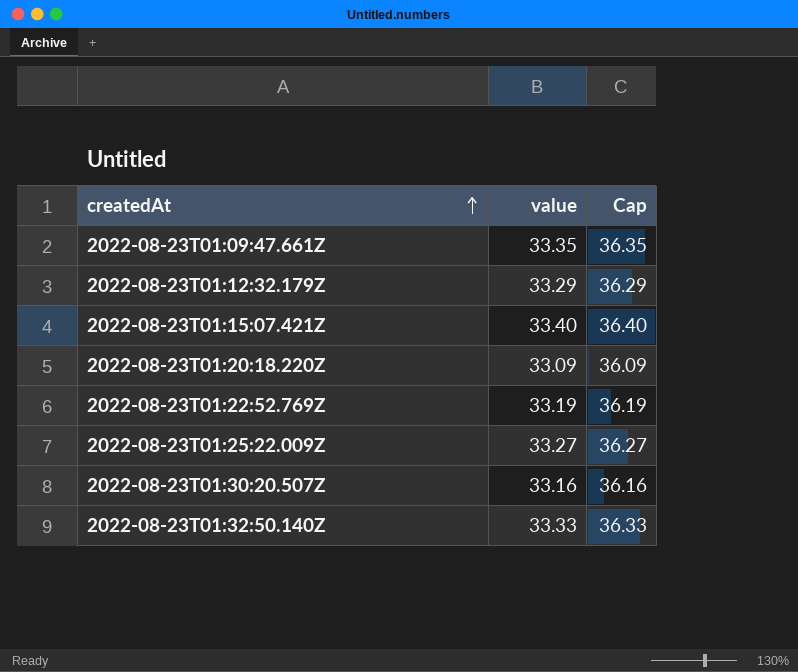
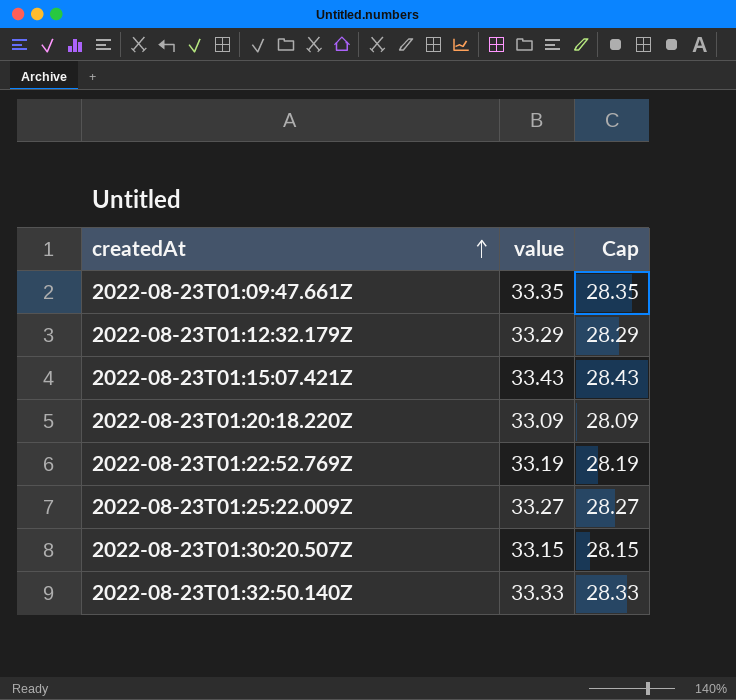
column Cap | formula: [value] + 3 -> [value] - 5
2022-08-23T01:15:07.421Z | value: 33.40 -> 33.43
2022-08-23T01:30:20.507Z | value: 33.16 -> 33.15

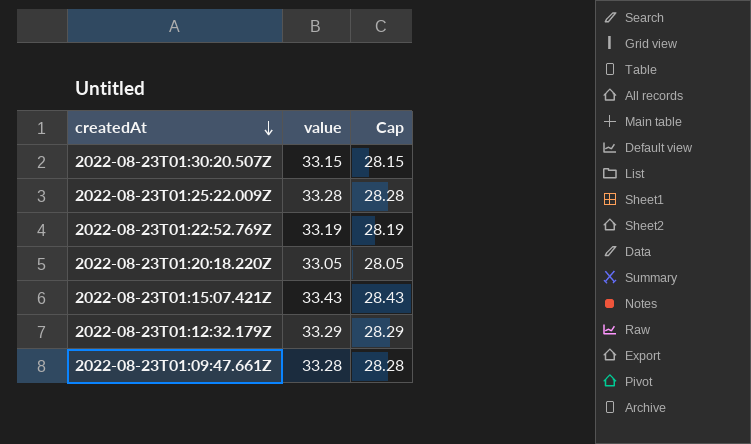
row order: createdAt ascending -> createdAt descending
row 2022-08-23T01:32:50.140Z: 33.33 | 28.33 -> none
2022-08-23T01:25:22.009Z | value: 33.27 -> 33.28
2022-08-23T01:25:22.009Z | Cap: 28.27 -> 28.28
2022-08-23T01:20:18.220Z | value: 33.09 -> 33.05
2022-08-23T01:20:18.220Z | Cap: 28.09 -> 28.05
2022-08-23T01:09:47.661Z | value: 33.35 -> 33.28
2022-08-23T01:09:47.661Z | Cap: 28.35 -> 28.28

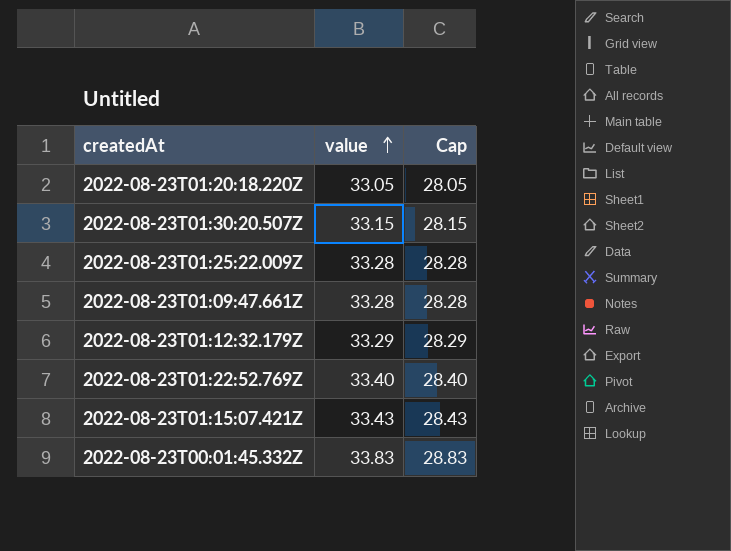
row order: createdAt descending -> value ascending
2022-08-23T01:22:52.769Z | value: 33.19 -> 33.40
2022-08-23T01:22:52.769Z | Cap: 28.19 -> 28.40
row 2022-08-23T00:01:45.332Z: none -> 33.83 | 28.83

